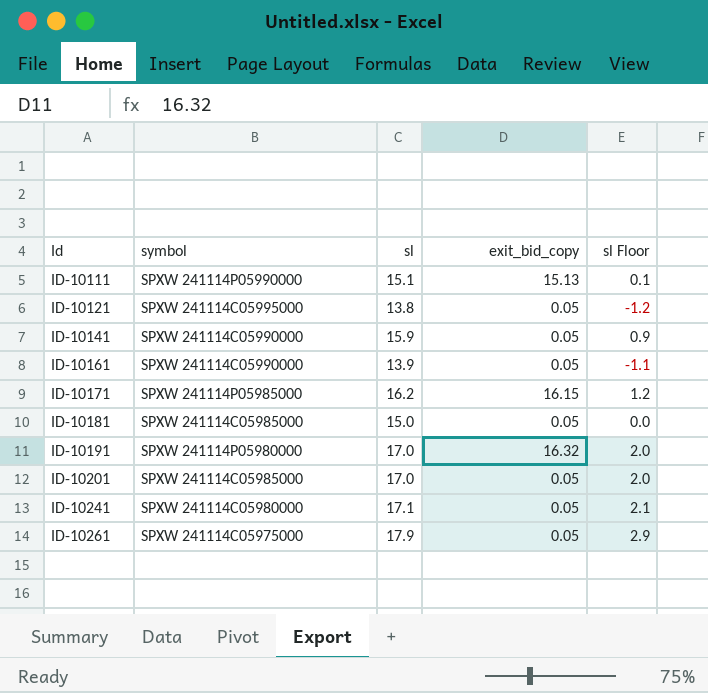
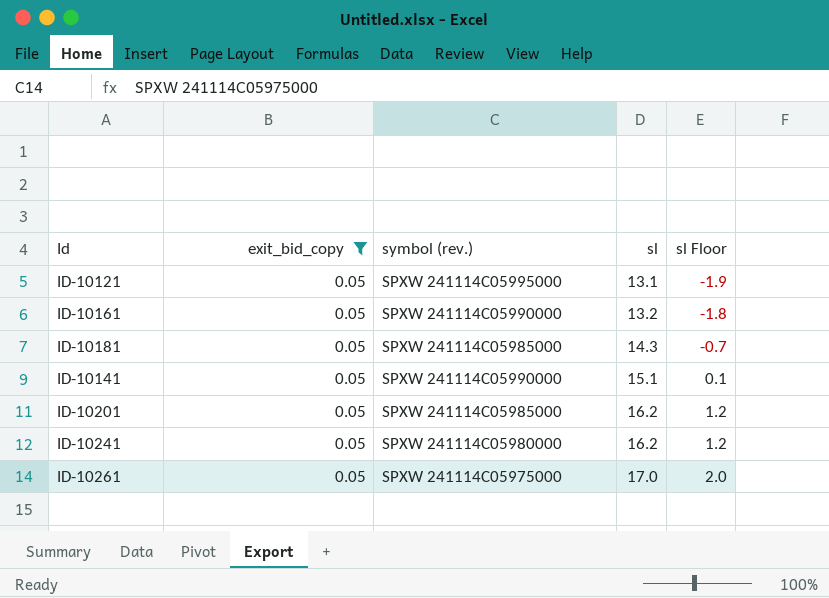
filter: none -> exit_bid_copy = 0.05
row order: Id ascending -> sl ascending
column exit_bid_copy | position: 4 -> 2
column name: symbol -> symbol (rev.)
ID-10121 | sl: 13.8 -> 13.1
ID-10121 | sl Floor: -1.2 -> -1.9
ID-10161 | sl: 13.9 -> 13.2
ID-10161 | sl Floor: -1.1 -> -1.8
ID-10181 | sl: 15.0 -> 14.3
ID-10181 | sl Floor: 0.0 -> -0.7
ID-10141 | sl: 15.9 -> 15.1
ID-10141 | sl Floor: 0.9 -> 0.1
ID-10201 | sl: 17.0 -> 16.2
ID-10201 | sl Floor: 2.0 -> 1.2
ID-10241 | sl: 17.1 -> 16.2
ID-10241 | sl Floor: 2.1 -> 1.2
ID-10261 | sl: 17.9 -> 17.0
ID-10261 | sl Floor: 2.9 -> 2.0

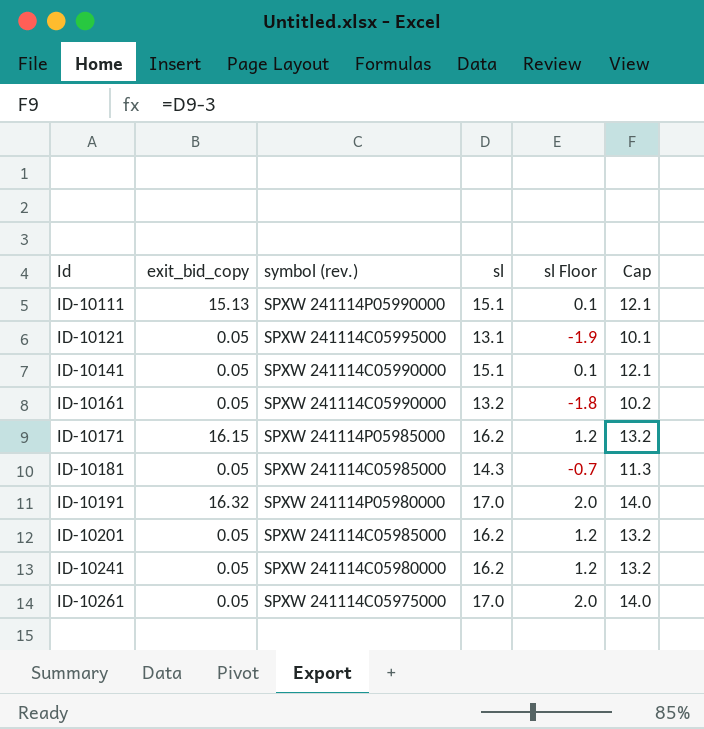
filter: exit_bid_copy = 0.05 -> none
row order: sl ascending -> Id ascending
column Cap | formula: none -> [sl] - 3

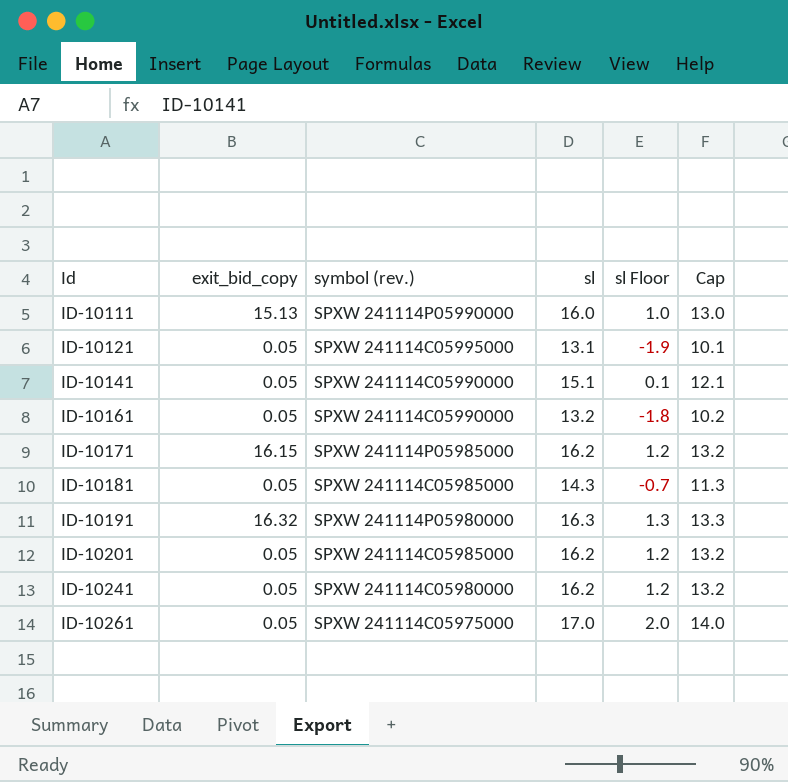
ID-10111 | sl: 15.1 -> 16.0
ID-10111 | sl Floor: 0.1 -> 1.0
ID-10111 | Cap: 12.1 -> 13.0
ID-10191 | sl: 17.0 -> 16.3
ID-10191 | sl Floor: 2.0 -> 1.3
ID-10191 | Cap: 14.0 -> 13.3

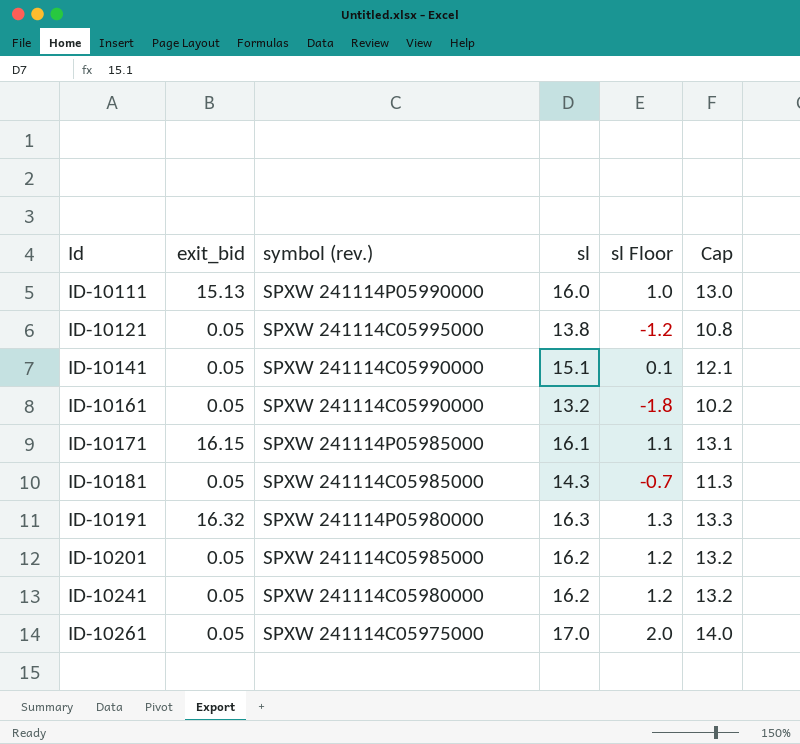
column name: exit_bid_copy -> exit_bid
ID-10121 | sl: 13.1 -> 13.8
ID-10121 | sl Floor: -1.9 -> -1.2
ID-10121 | Cap: 10.1 -> 10.8
ID-10171 | sl: 16.2 -> 16.1
ID-10171 | sl Floor: 1.2 -> 1.1
ID-10171 | Cap: 13.2 -> 13.1

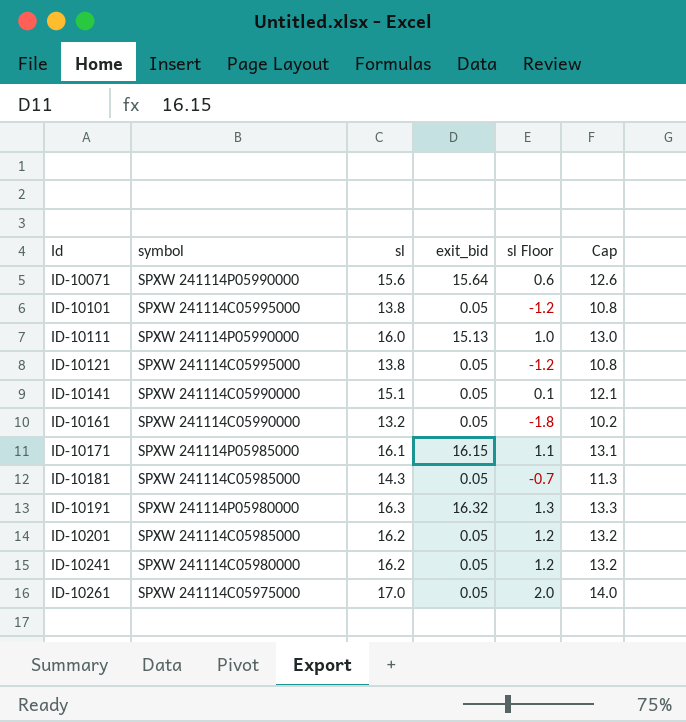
column name: symbol (rev.) -> symbol
column exit_bid | position: 2 -> 4
row ID-10071: none -> SPXW 241114P05990000 | 15.6 | 15.64 | 0.6 | 12.6
row ID-10101: none -> SPXW 241114C05995000 | 13.8 | 0.05 | -1.2 | 10.8

